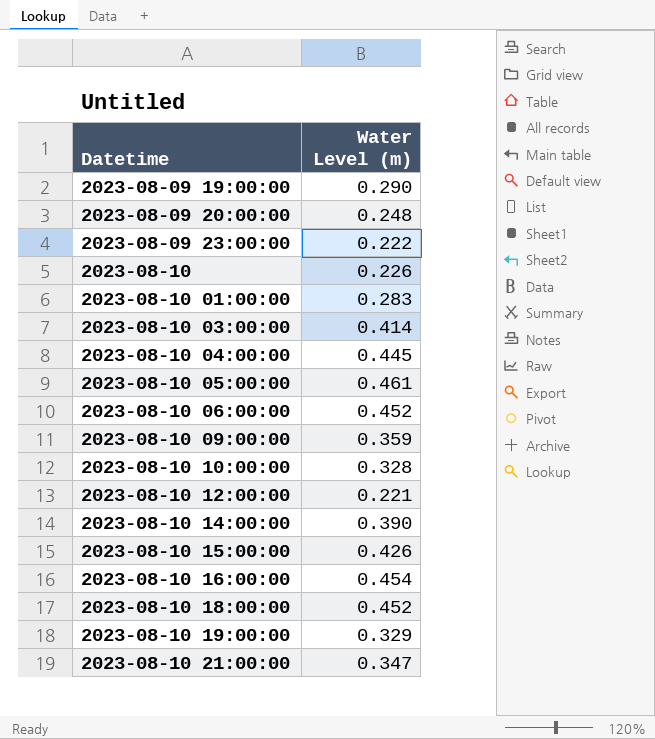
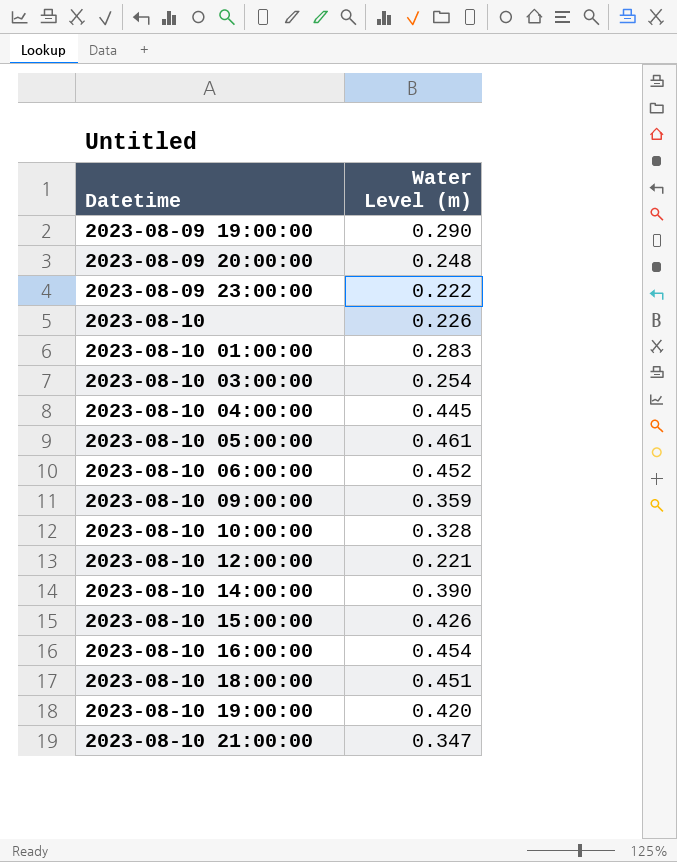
2023-08-10 03:00:00 | Water Level (m): 0.414 -> 0.254
2023-08-10 18:00:00 | Water Level (m): 0.452 -> 0.451
2023-08-10 19:00:00 | Water Level (m): 0.329 -> 0.420

